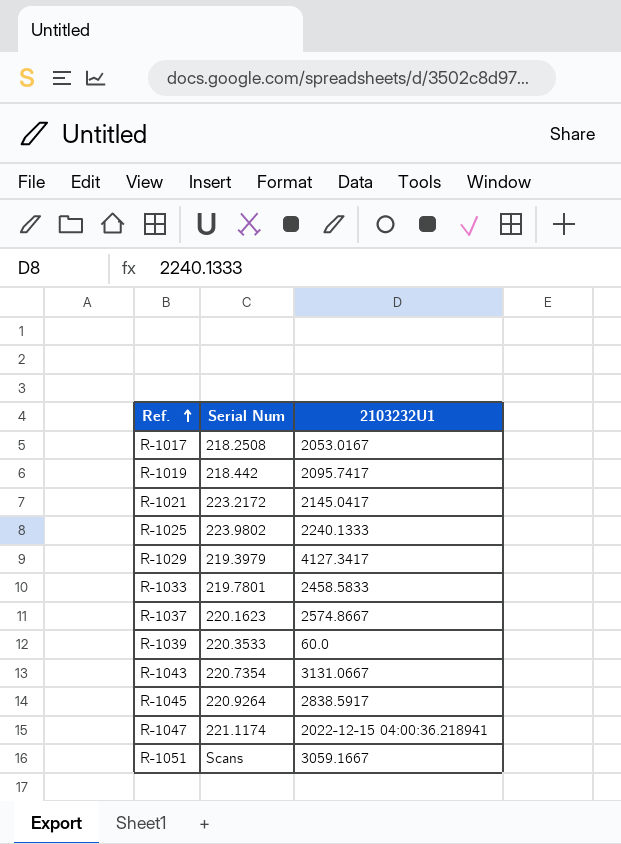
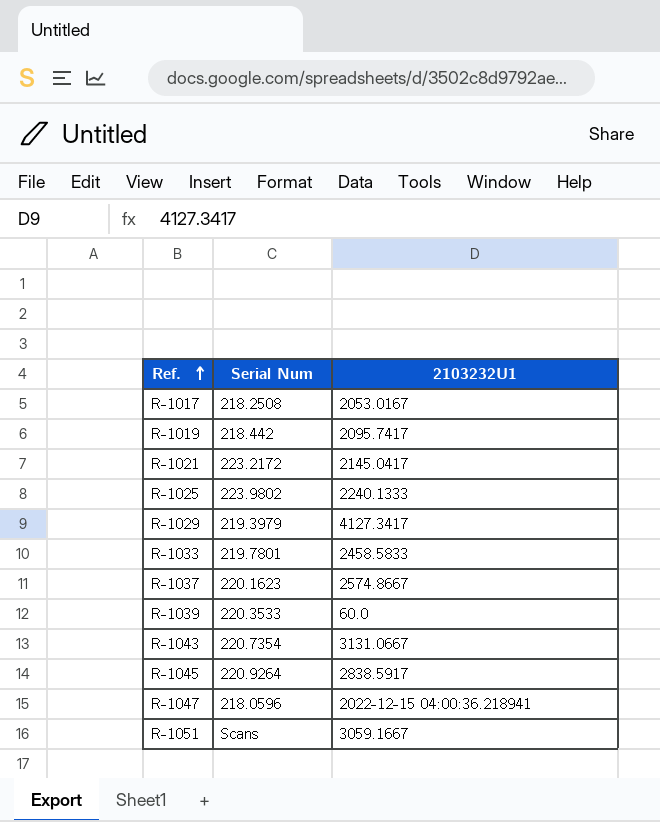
R-1047 | Serial Num: 221.1174 -> 218.0596

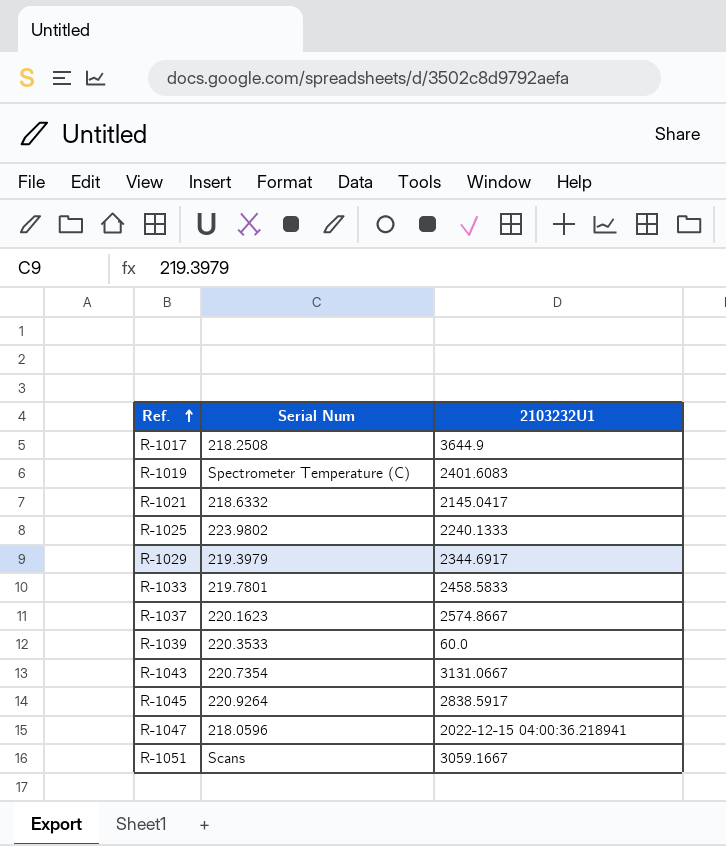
R-1017 | 2103232U1: 2053.0167 -> 3644.9
R-1019 | Serial Num: 218.442 -> Spectrometer Temperature (C)
R-1019 | 2103232U1: 2095.7417 -> 2401.6083
R-1021 | Serial Num: 223.2172 -> 218.6332
R-1029 | 2103232U1: 4127.3417 -> 2344.6917

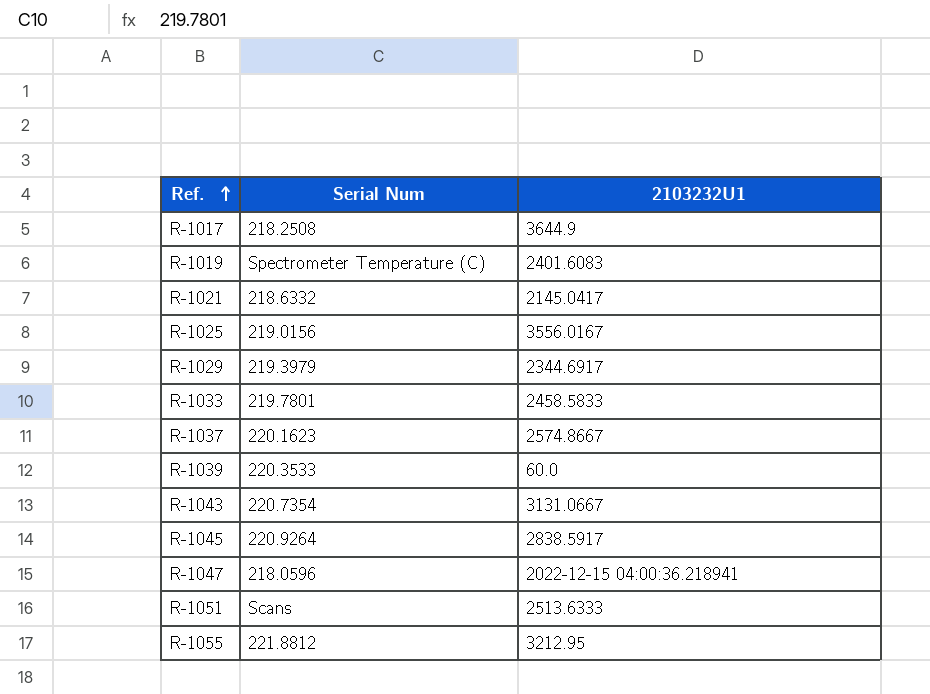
R-1025 | Serial Num: 223.9802 -> 219.0156
R-1025 | 2103232U1: 2240.1333 -> 3556.0167
R-1051 | 2103232U1: 3059.1667 -> 2513.6333
row R-1055: none -> 221.8812 | 3212.95

